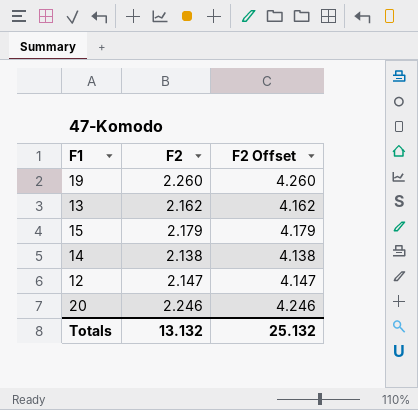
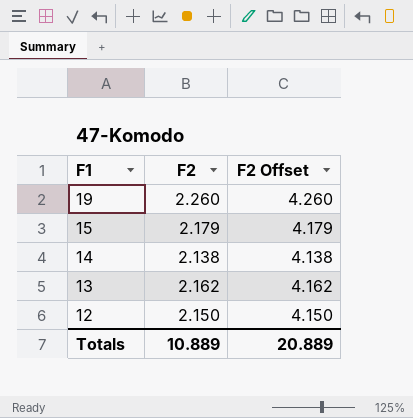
row order: none -> F1 descending
row 20: 2.246 | 4.246 -> none
12 | F2: 2.147 -> 2.150
12 | F2 Offset: 4.147 -> 4.150
Totals | F2: 13.132 -> 10.889
Totals | F2 Offset: 25.132 -> 20.889

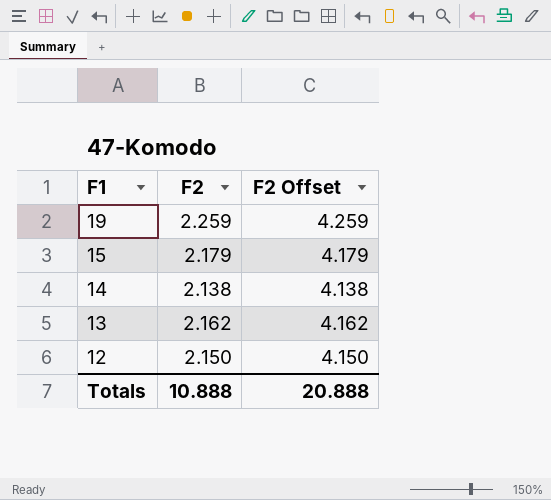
19 | F2: 2.260 -> 2.259
19 | F2 Offset: 4.260 -> 4.259
Totals | F2: 10.889 -> 10.888
Totals | F2 Offset: 20.889 -> 20.888

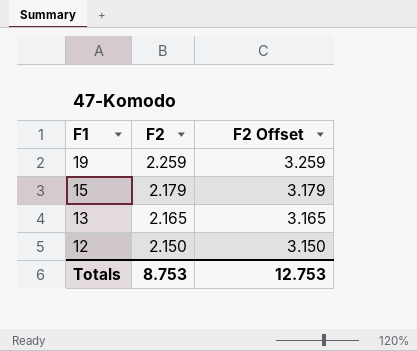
column F2 Offset | formula: [F2] + 2 -> [F2] + 1
row 14: 2.138 | 4.138 -> none
13 | F2: 2.162 -> 2.165
Totals | F2: 10.888 -> 8.753
Totals | F2 Offset: 20.888 -> 12.753

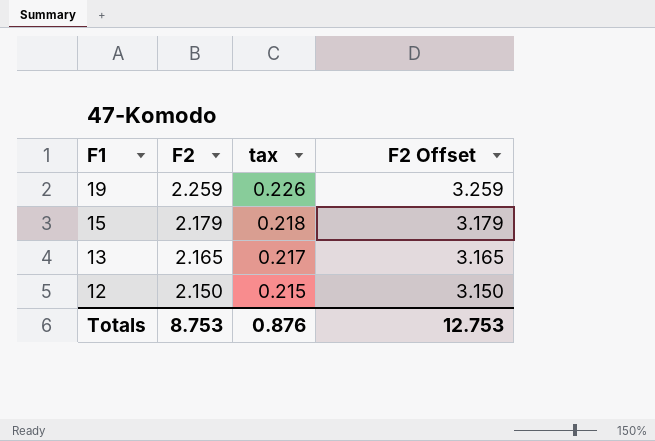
column tax | formula: none -> [F2] * 0.1

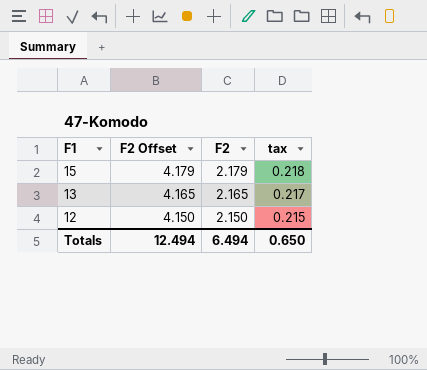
column F2 Offset | formula: [F2] + 1 -> [F2] + 2
column F2 Offset | position: 4 -> 2
row 19: 2.259 | 0.226 | 3.259 -> none
Totals | F2 Offset: 12.753 -> 12.494
Totals | F2: 8.753 -> 6.494
Totals | tax: 0.876 -> 0.650

